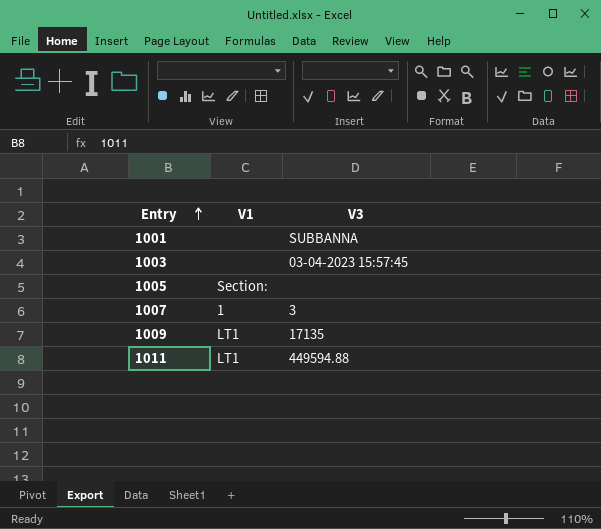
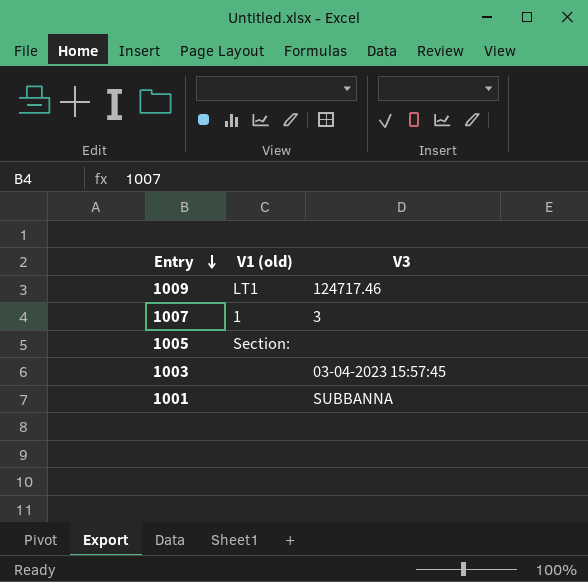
row order: Entry ascending -> Entry descending
column name: V1 -> V1 (old)
row 1011: LT1 | 449594.88 -> none
1009 | V3: 17135 -> 124717.46

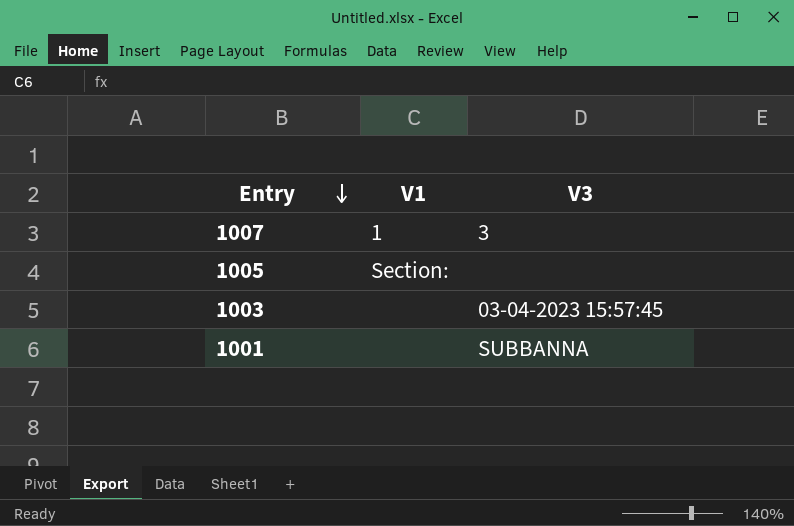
column name: V1 (old) -> V1
row 1009: LT1 | 124717.46 -> none

